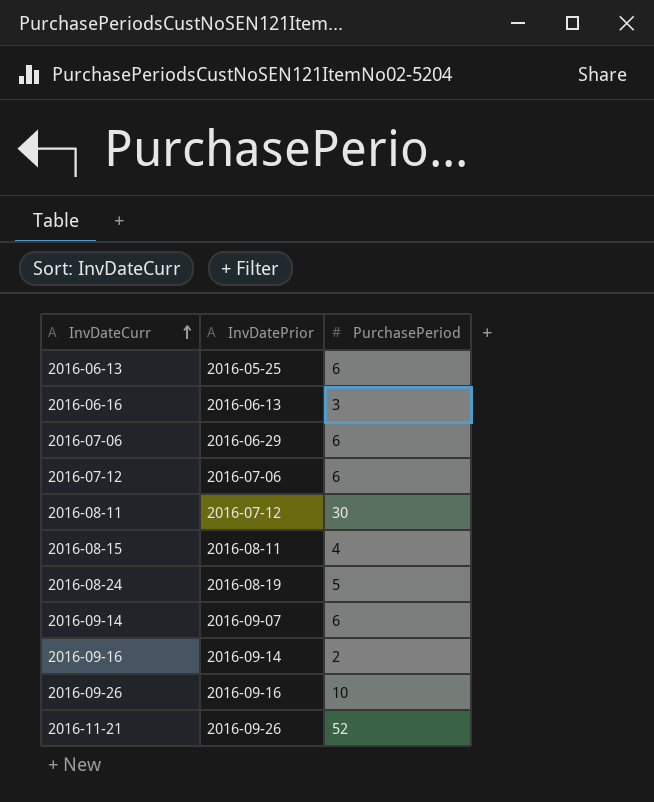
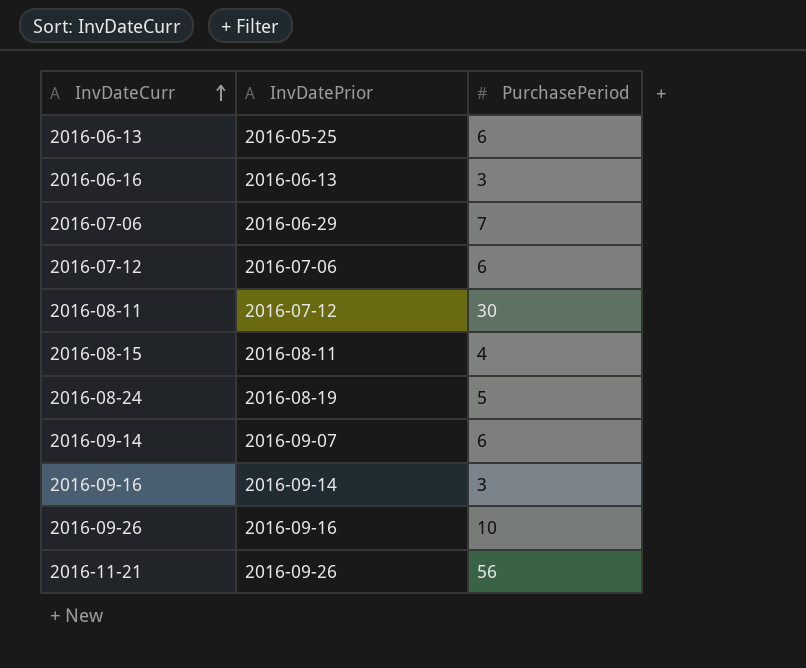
2016-07-06 | PurchasePeriod: 6 -> 7
2016-09-16 | PurchasePeriod: 2 -> 3
2016-11-21 | PurchasePeriod: 52 -> 56

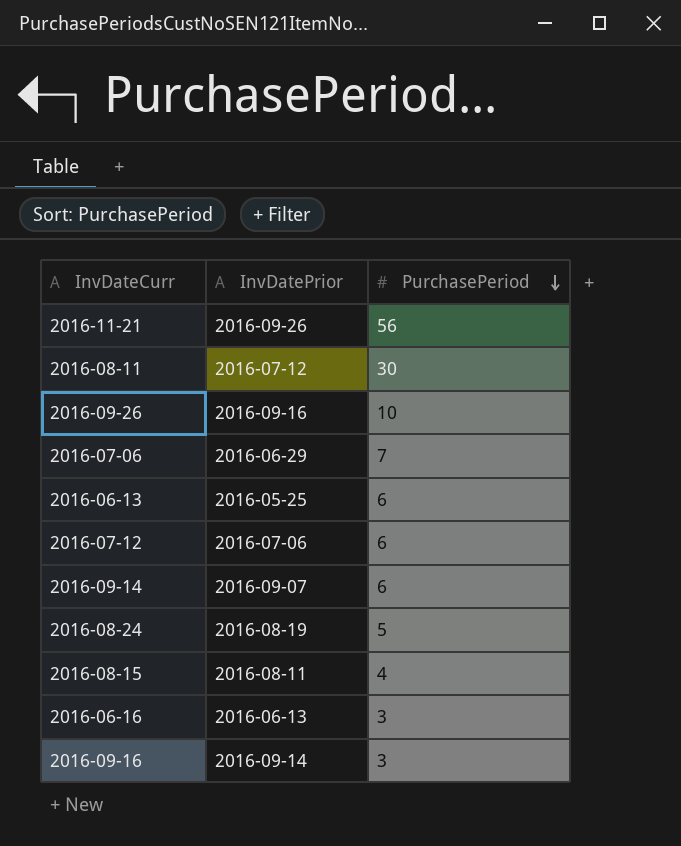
row order: InvDateCurr ascending -> PurchasePeriod descending

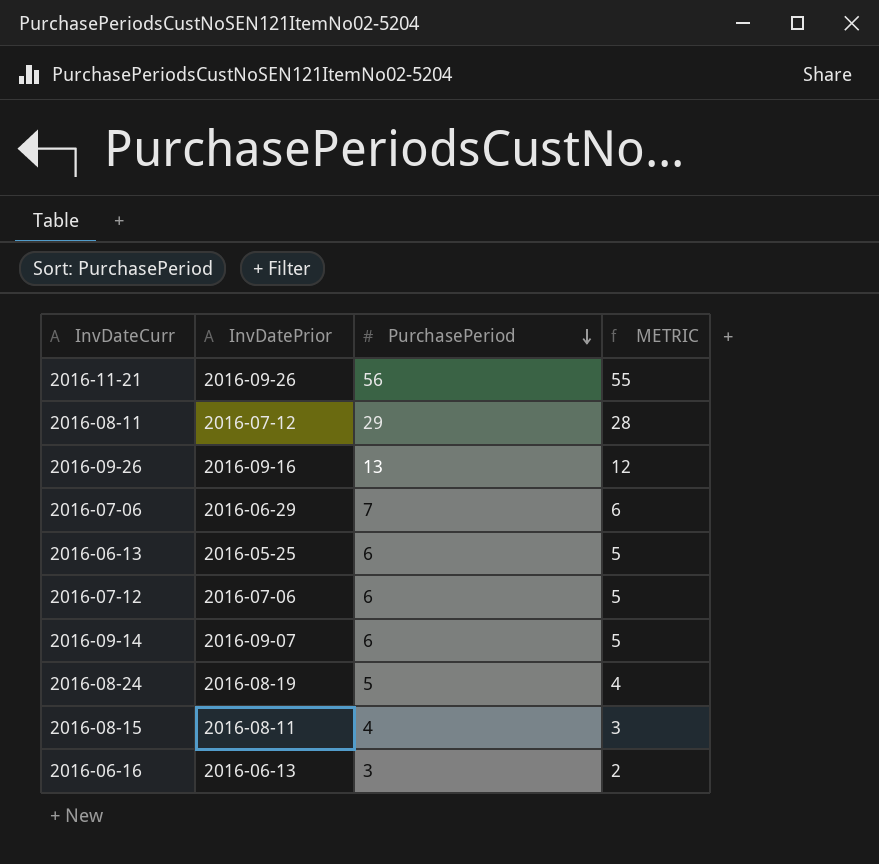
column METRIC | formula: none -> [PurchasePeriod] - 1
row 2016-09-16: 2016-09-14 | 3 -> none
2016-08-11 | PurchasePeriod: 30 -> 29
2016-09-26 | PurchasePeriod: 10 -> 13

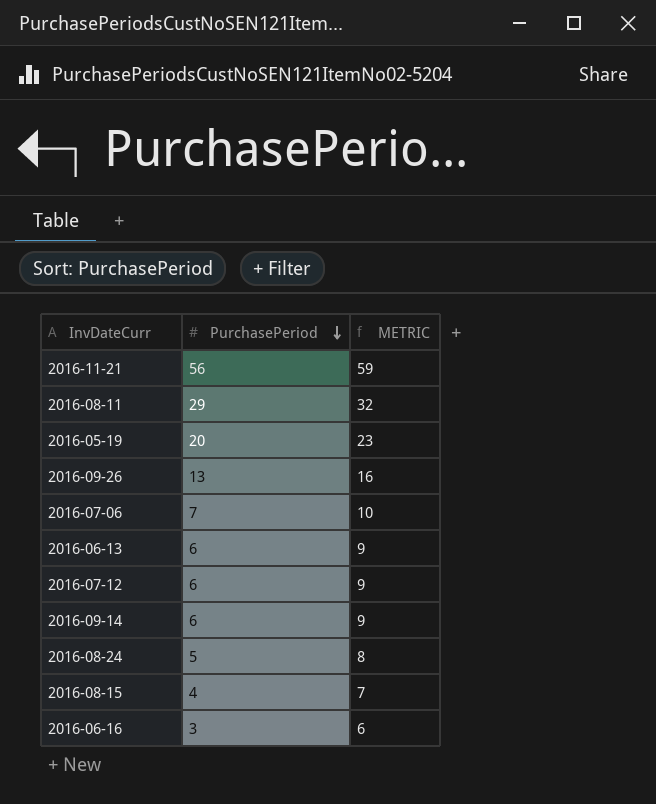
column InvDatePrior | position: 2 -> none
column METRIC | formula: [PurchasePeriod] - 1 -> [PurchasePeriod] + 3
row 2016-05-19: none -> 20 | 23

